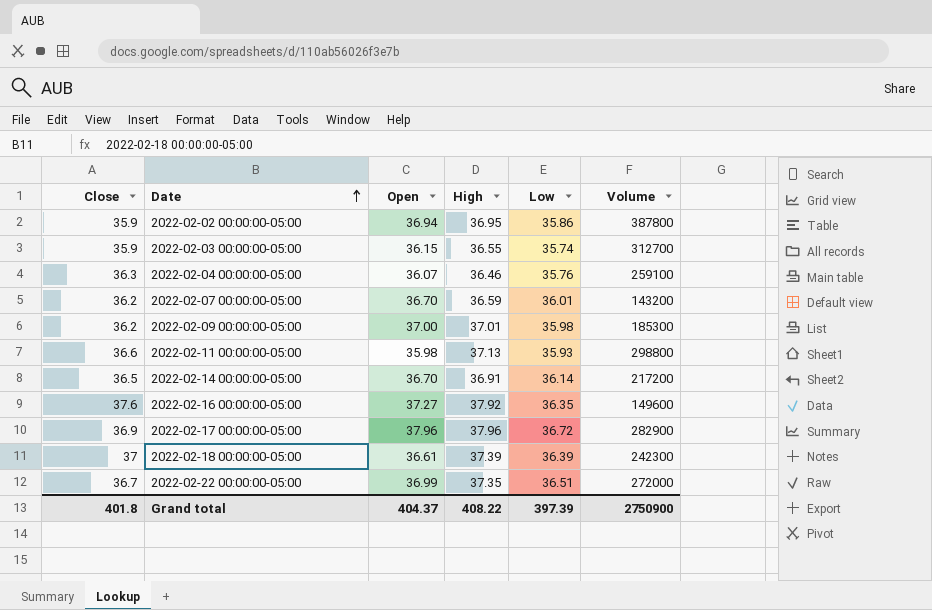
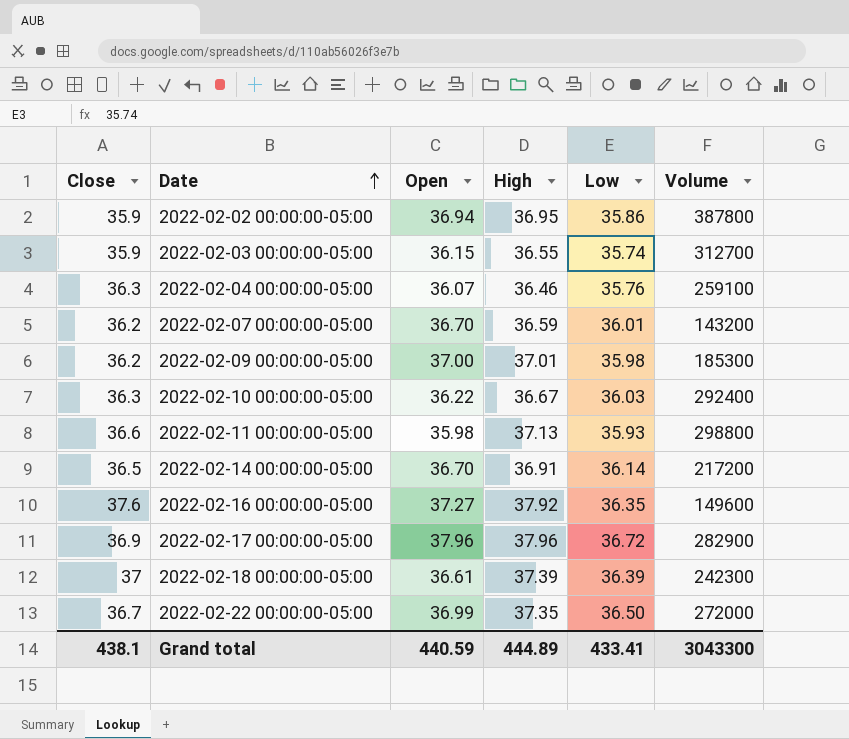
row 2022-02-10 00:00:00-05:00: none -> 36.3 | 36.22 | 36.67 | 36.03 | 292400
2022-02-22 00:00:00-05:00 | Low: 36.51 -> 36.50
Grand total | Close: 401.8 -> 438.1
Grand total | Open: 404.37 -> 440.59
Grand total | High: 408.22 -> 444.89
Grand total | Low: 397.39 -> 433.41
Grand total | Volume: 2750900 -> 3043300

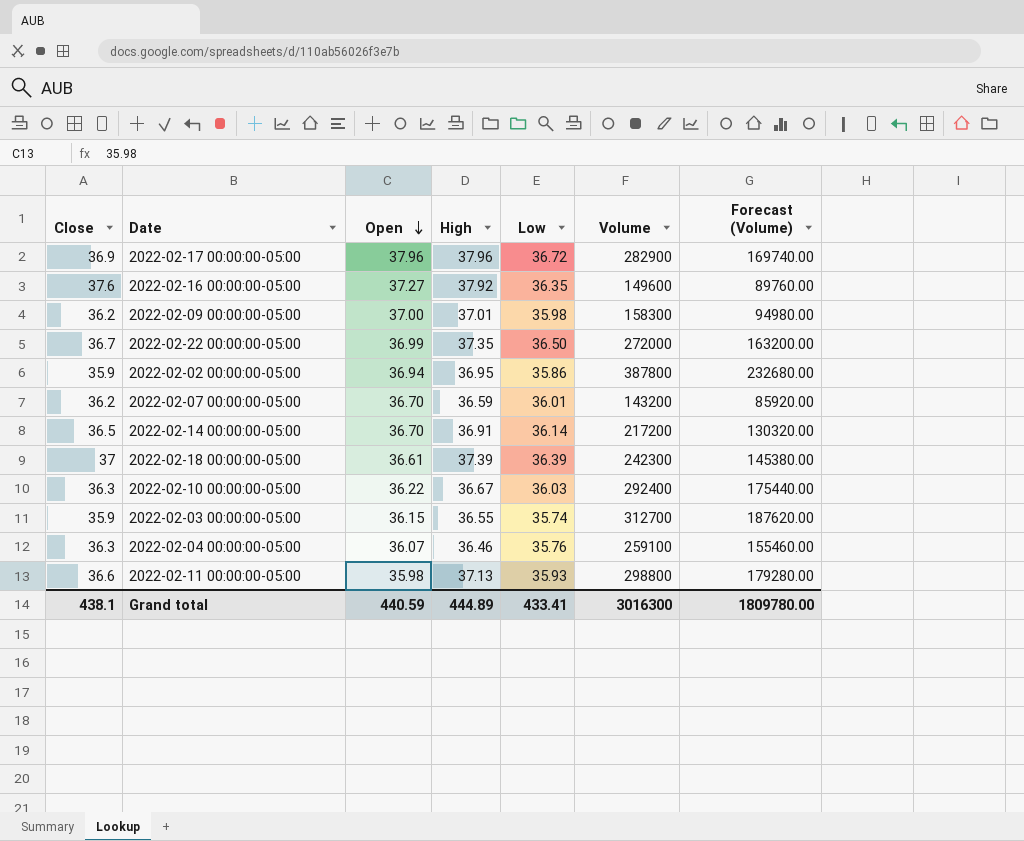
row order: Date ascending -> Open descending
column Forecast (Volume) | formula: none -> [Volume] * 0.6
2022-02-09 00:00:00-05:00 | Volume: 185300 -> 158300
Grand total | Volume: 3043300 -> 3016300

